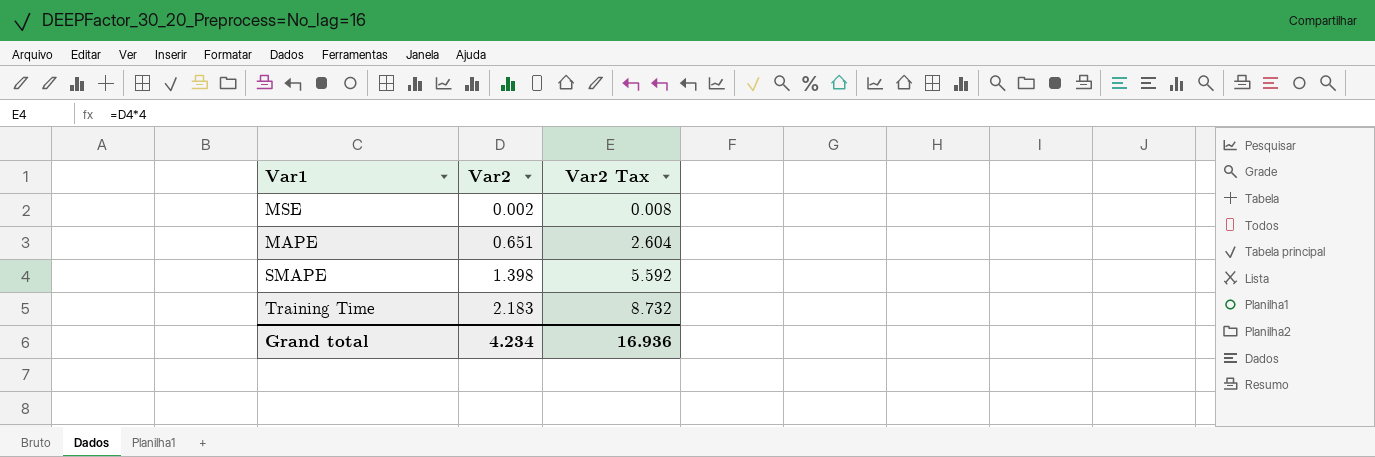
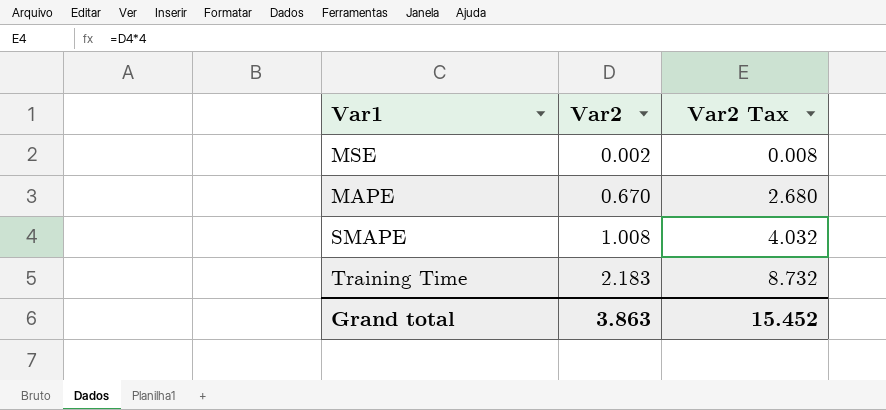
MAPE | Var2: 0.651 -> 0.670
MAPE | Var2 Tax: 2.604 -> 2.680
SMAPE | Var2: 1.398 -> 1.008
SMAPE | Var2 Tax: 5.592 -> 4.032
Grand total | Var2: 4.234 -> 3.863
Grand total | Var2 Tax: 16.936 -> 15.452

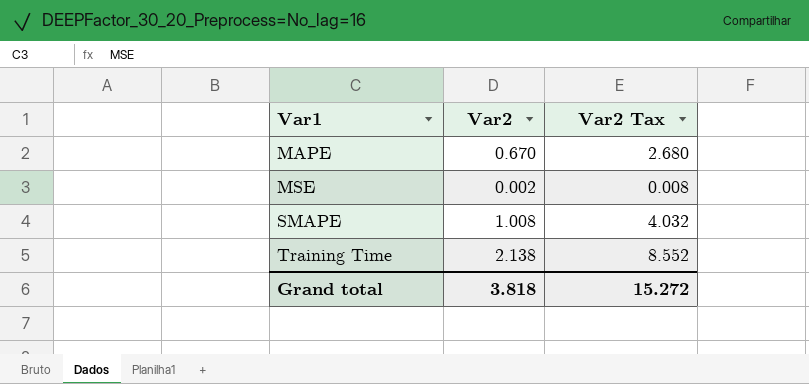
row order: Var2 ascending -> Var1 ascending
Training Time | Var2: 2.183 -> 2.138
Training Time | Var2 Tax: 8.732 -> 8.552
Grand total | Var2: 3.863 -> 3.818
Grand total | Var2 Tax: 15.452 -> 15.272

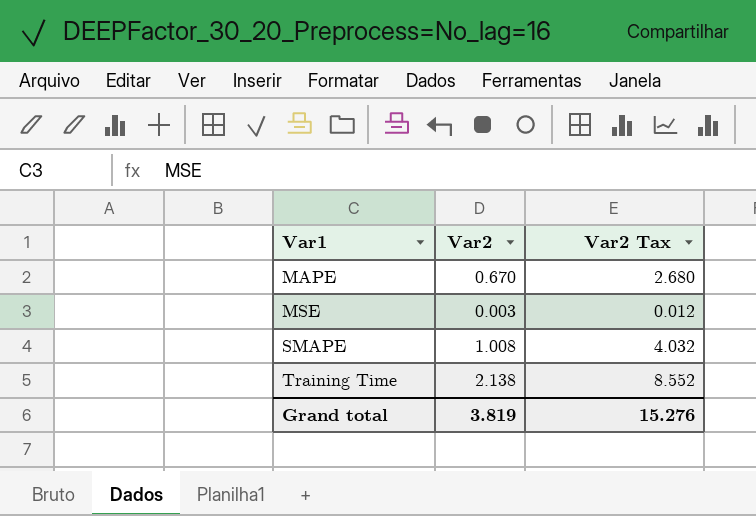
MSE | Var2: 0.002 -> 0.003
MSE | Var2 Tax: 0.008 -> 0.012
Grand total | Var2: 3.818 -> 3.819
Grand total | Var2 Tax: 15.272 -> 15.276

